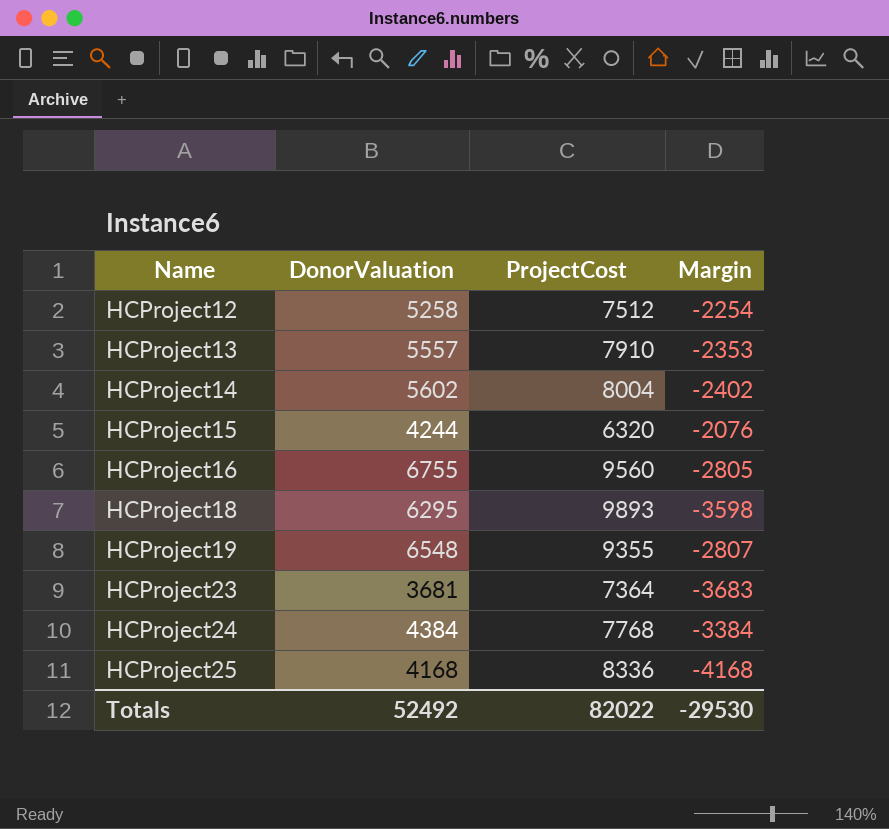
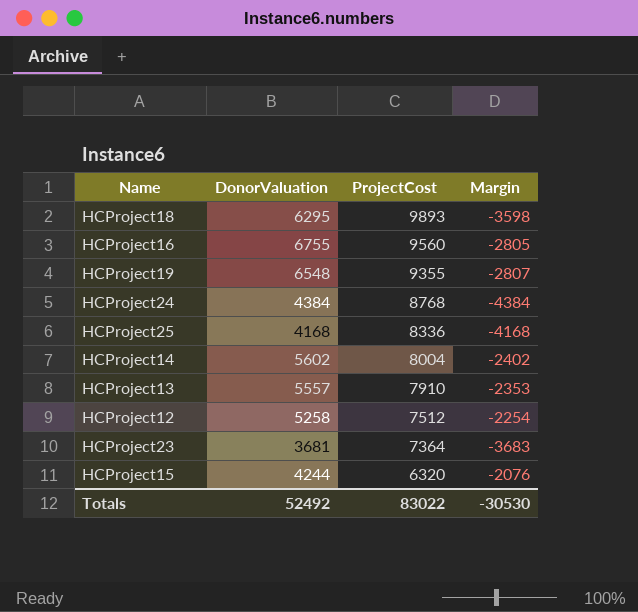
row order: Name ascending -> ProjectCost descending
HCProject24 | ProjectCost: 7768 -> 8768
HCProject24 | Margin: -3384 -> -4384
Totals | ProjectCost: 82022 -> 83022
Totals | Margin: -29530 -> -30530

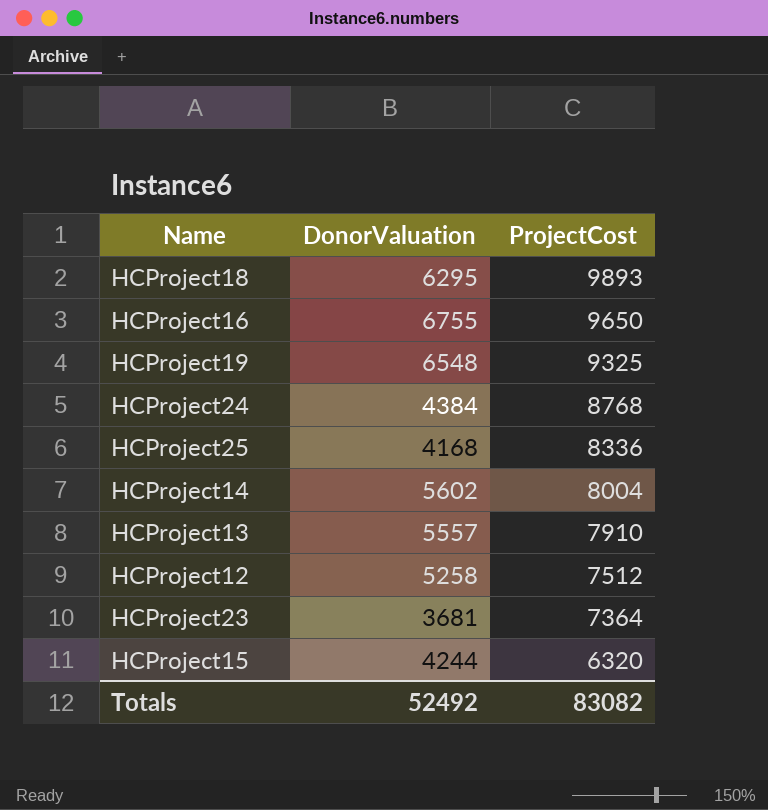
column Margin | formula: [DonorValuation] - [ProjectCost] -> none
HCProject16 | ProjectCost: 9560 -> 9650
HCProject19 | ProjectCost: 9355 -> 9325
Totals | ProjectCost: 83022 -> 83082

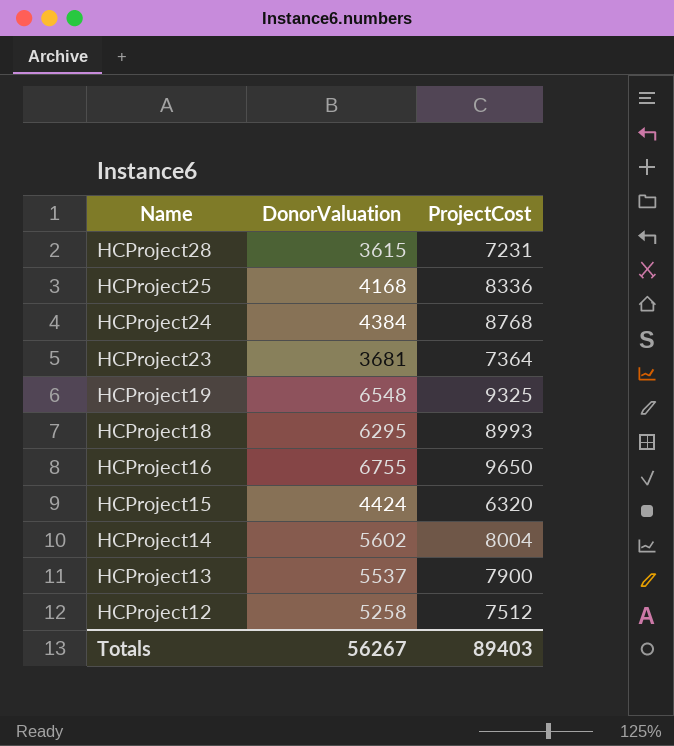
row order: ProjectCost descending -> Name descending
row HCProject28: none -> 3615 | 7231
HCProject18 | ProjectCost: 9893 -> 8993
HCProject15 | DonorValuation: 4244 -> 4424
HCProject13 | DonorValuation: 5557 -> 5537
HCProject13 | ProjectCost: 7910 -> 7900
Totals | DonorValuation: 52492 -> 56267
Totals | ProjectCost: 83082 -> 89403

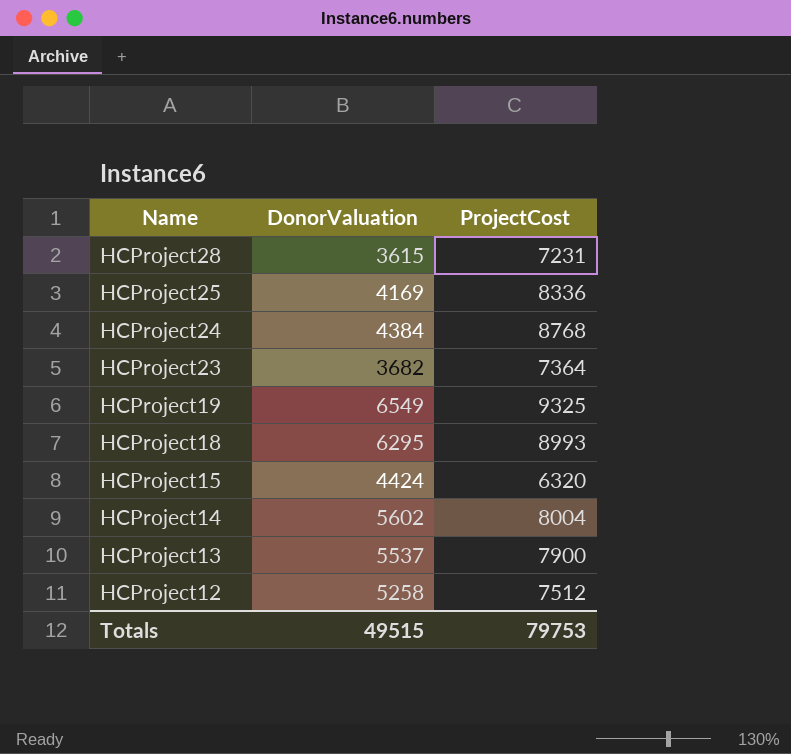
row HCProject16: 6755 | 9650 -> none
HCProject25 | DonorValuation: 4168 -> 4169
HCProject23 | DonorValuation: 3681 -> 3682
HCProject19 | DonorValuation: 6548 -> 6549
Totals | DonorValuation: 56267 -> 49515
Totals | ProjectCost: 89403 -> 79753

